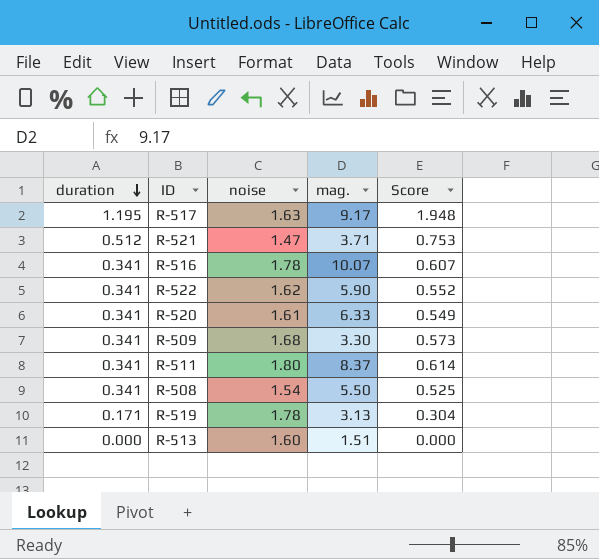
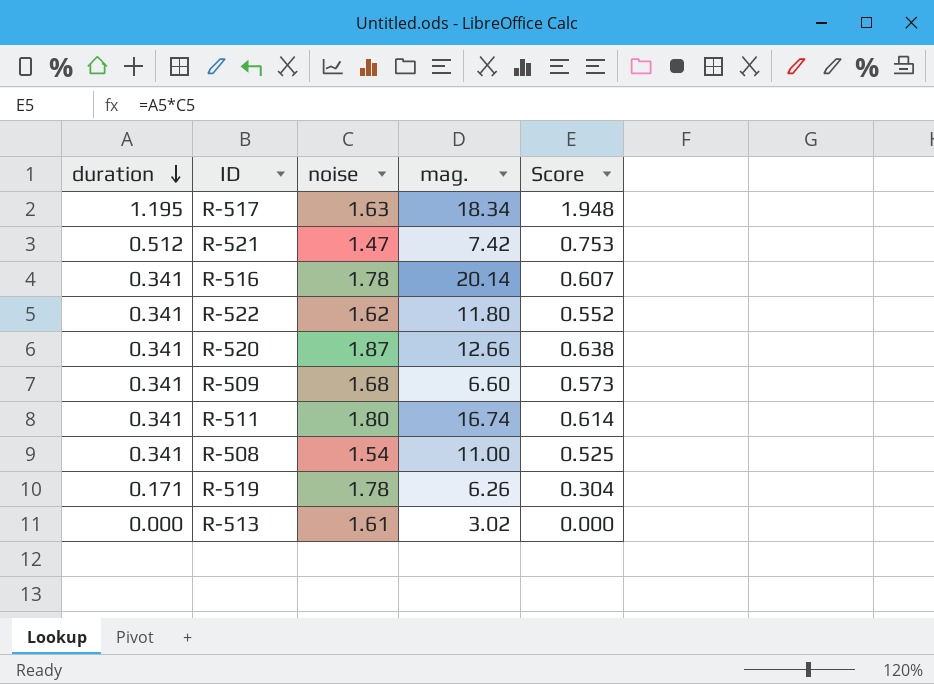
R-517 | mag.: 9.17 -> 18.34
R-521 | mag.: 3.71 -> 7.42
R-516 | mag.: 10.07 -> 20.14
R-522 | mag.: 5.90 -> 11.80
R-520 | noise: 1.61 -> 1.87
R-520 | mag.: 6.33 -> 12.66
R-520 | Score: 0.549 -> 0.638
R-509 | mag.: 3.30 -> 6.60
R-511 | mag.: 8.37 -> 16.74
R-508 | mag.: 5.50 -> 11.00
R-519 | mag.: 3.13 -> 6.26
R-513 | noise: 1.60 -> 1.61
R-513 | mag.: 1.51 -> 3.02

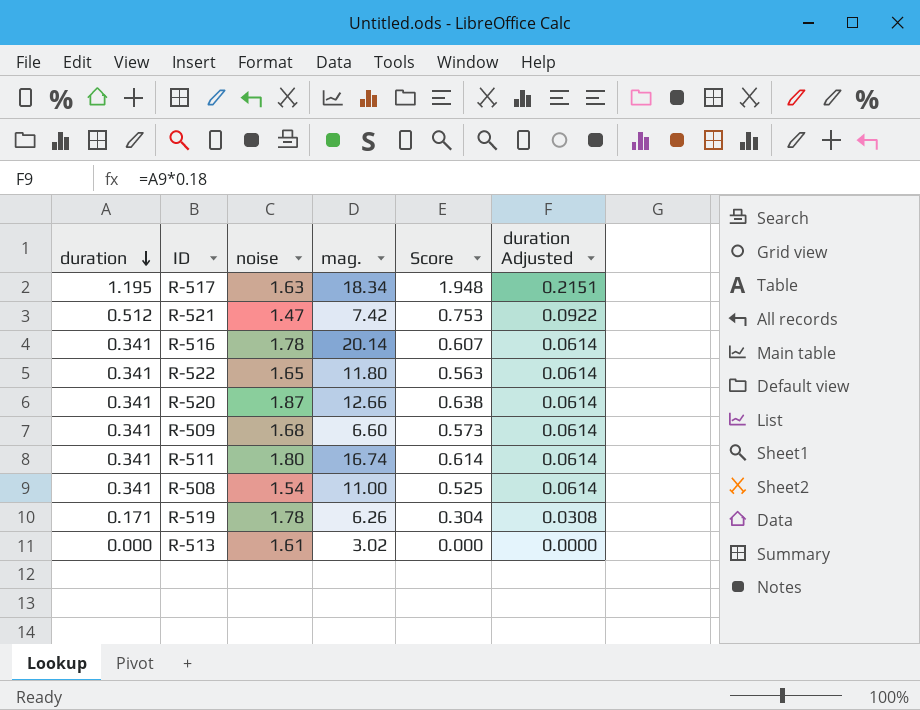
column duration Adjusted | formula: none -> [duration] * 0.18
R-522 | noise: 1.62 -> 1.65
R-522 | Score: 0.552 -> 0.563

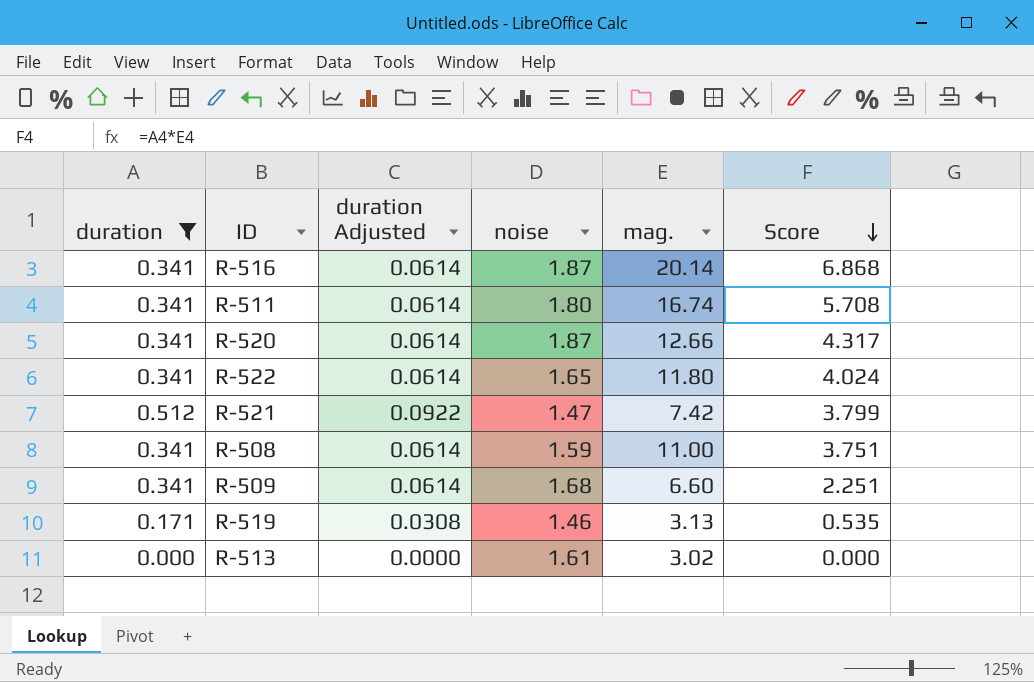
filter: none -> duration != 1.195
row order: duration descending -> Score descending
column duration Adjusted | position: 6 -> 3
column Score | formula: [duration] * [noise] -> [duration] * [mag.]
R-516 | noise: 1.78 -> 1.87
R-508 | noise: 1.54 -> 1.59
R-519 | noise: 1.78 -> 1.46
R-519 | mag.: 6.26 -> 3.13

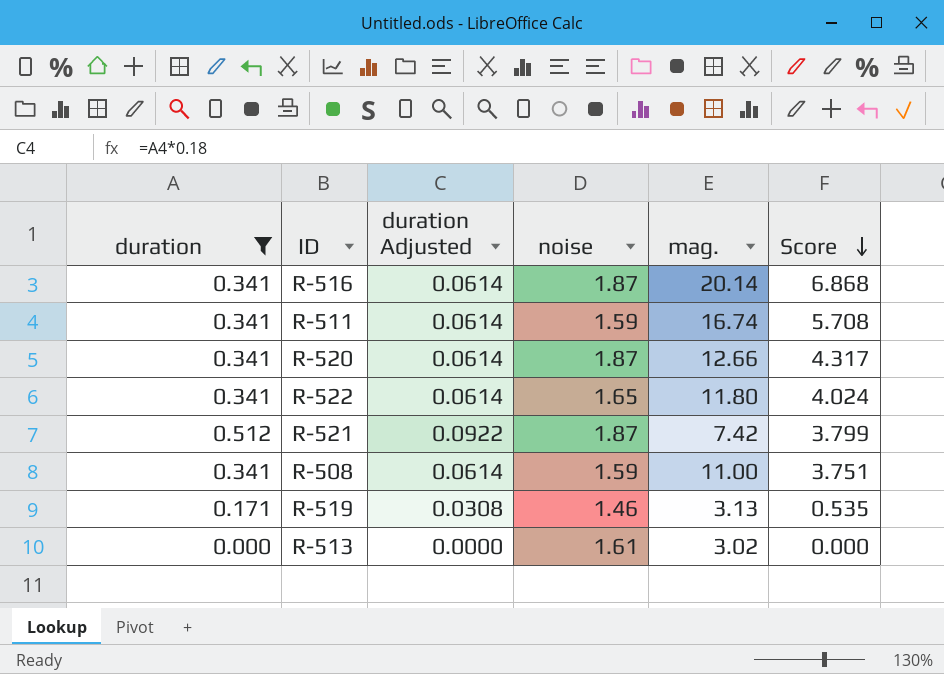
row R-509: 0.341 | 0.0614 | 1.68 | 6.60 | 2.251 -> none
R-511 | noise: 1.80 -> 1.59
R-521 | noise: 1.47 -> 1.87

